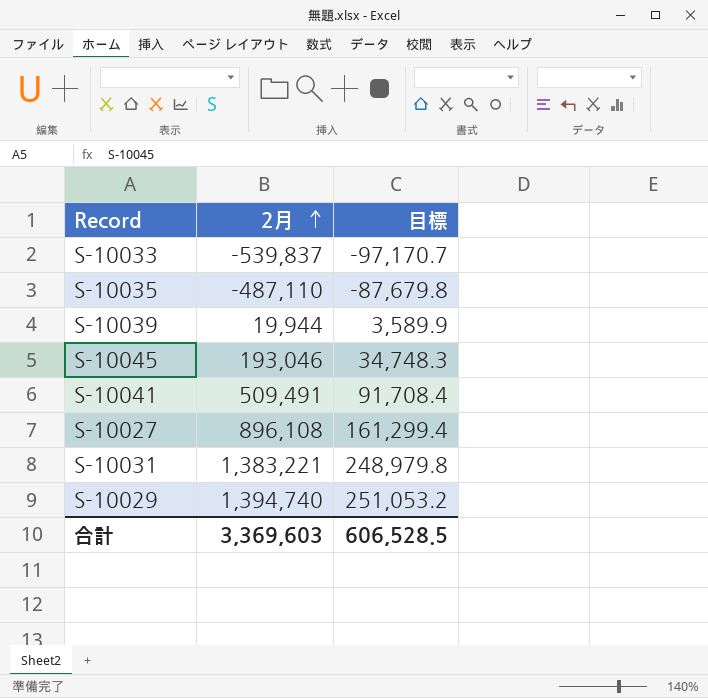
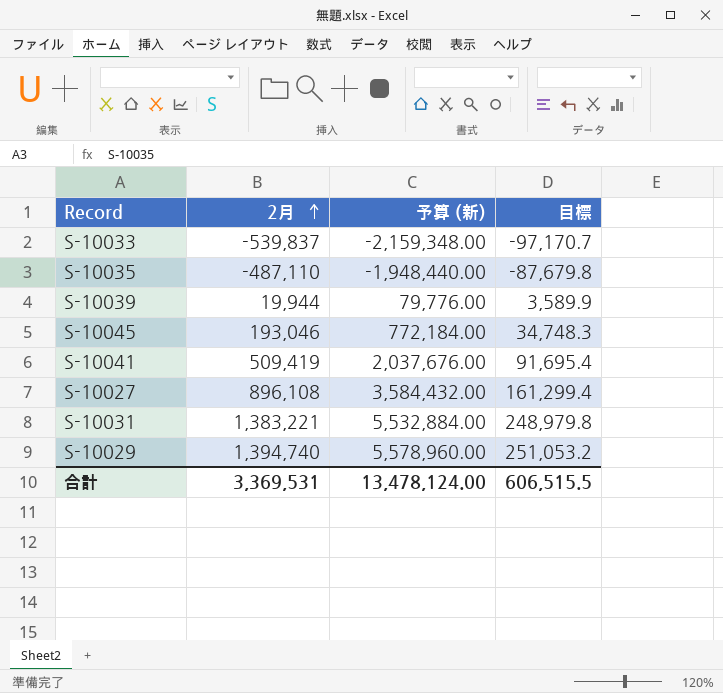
column 予算 (新) | formula: none -> [2月] * 4
S-10041 | 2月: 509,491 -> 509,419
S-10041 | 目標: 91,708.4 -> 91,695.4
合計 | 2月: 3,369,603 -> 3,369,531
合計 | 目標: 606,528.5 -> 606,515.5

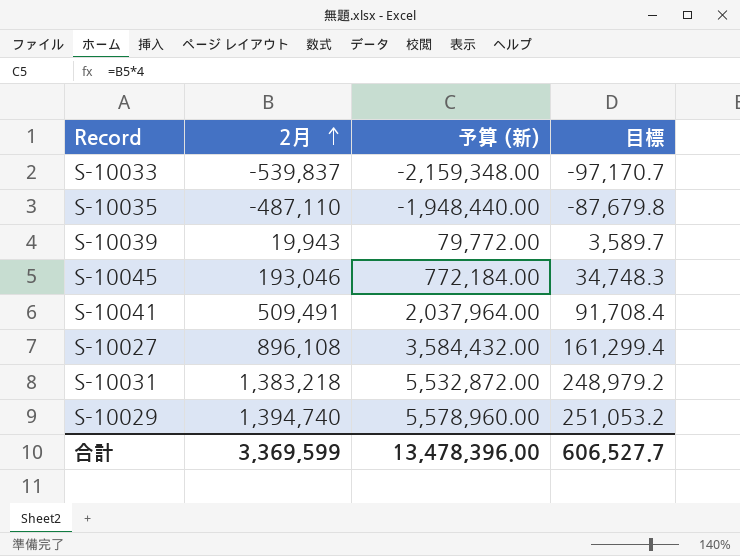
S-10039 | 2月: 19,944 -> 19,943
S-10039 | 予算 (新): 79,776.00 -> 79,772.00
S-10039 | 目標: 3,589.9 -> 3,589.7
S-10041 | 2月: 509,419 -> 509,491
S-10041 | 予算 (新): 2,037,676.00 -> 2,037,964.00
S-10041 | 目標: 91,695.4 -> 91,708.4
S-10031 | 2月: 1,383,221 -> 1,383,218
S-10031 | 予算 (新): 5,532,884.00 -> 5,532,872.00
S-10031 | 目標: 248,979.8 -> 248,979.2
合計 | 2月: 3,369,531 -> 3,369,599
合計 | 予算 (新): 13,478,124.00 -> 13,478,396.00
合計 | 目標: 606,515.5 -> 606,527.7

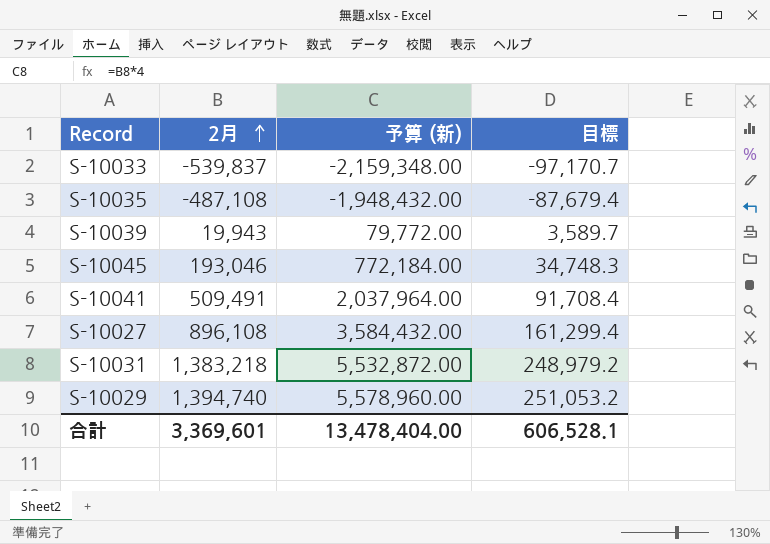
S-10035 | 2月: -487,110 -> -487,108
S-10035 | 予算 (新): -1,948,440.00 -> -1,948,432.00
S-10035 | 目標: -87,679.8 -> -87,679.4
合計 | 2月: 3,369,599 -> 3,369,601
合計 | 予算 (新): 13,478,396.00 -> 13,478,404.00
合計 | 目標: 606,527.7 -> 606,528.1

